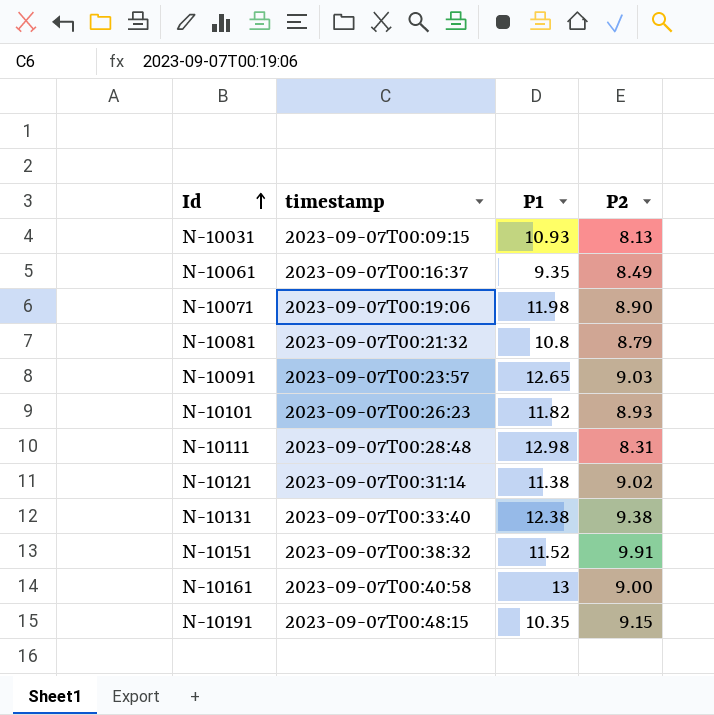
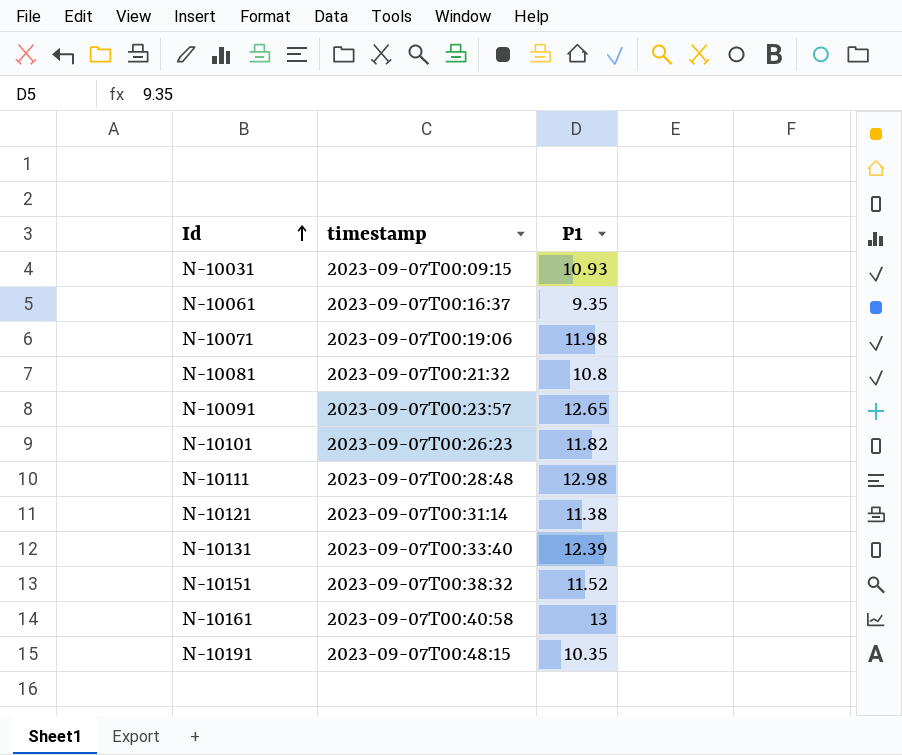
column P2 | position: 4 -> none
N-10131 | P1: 12.38 -> 12.39

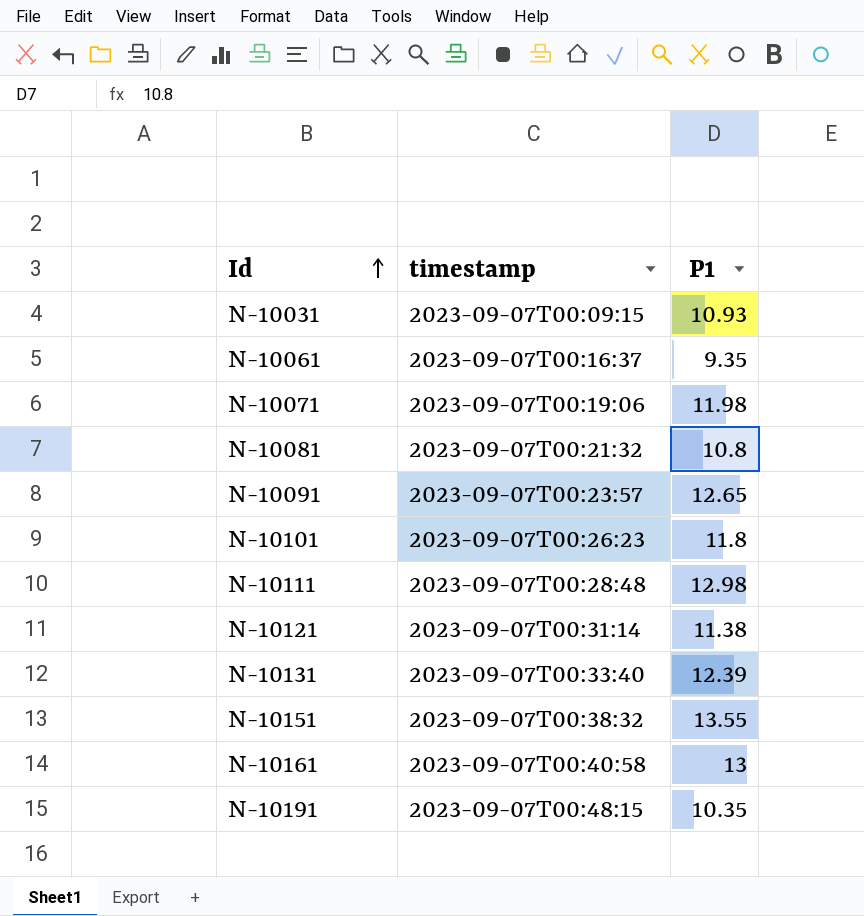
N-10101 | P1: 11.82 -> 11.8
N-10151 | P1: 11.52 -> 13.55

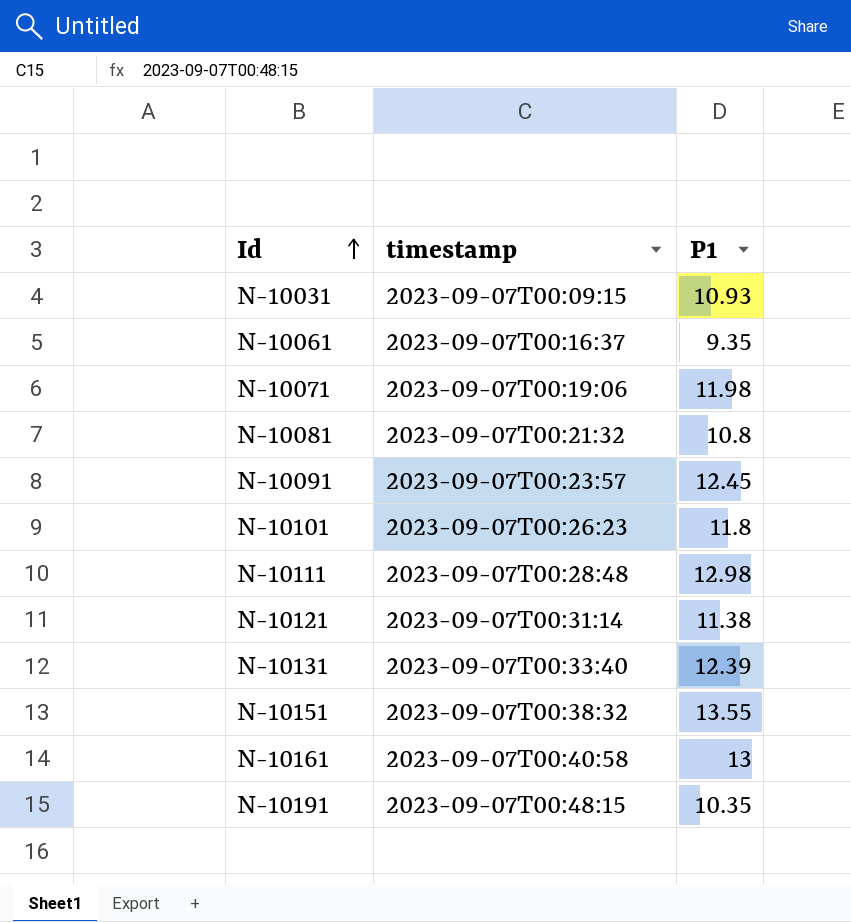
N-10091 | P1: 12.65 -> 12.45

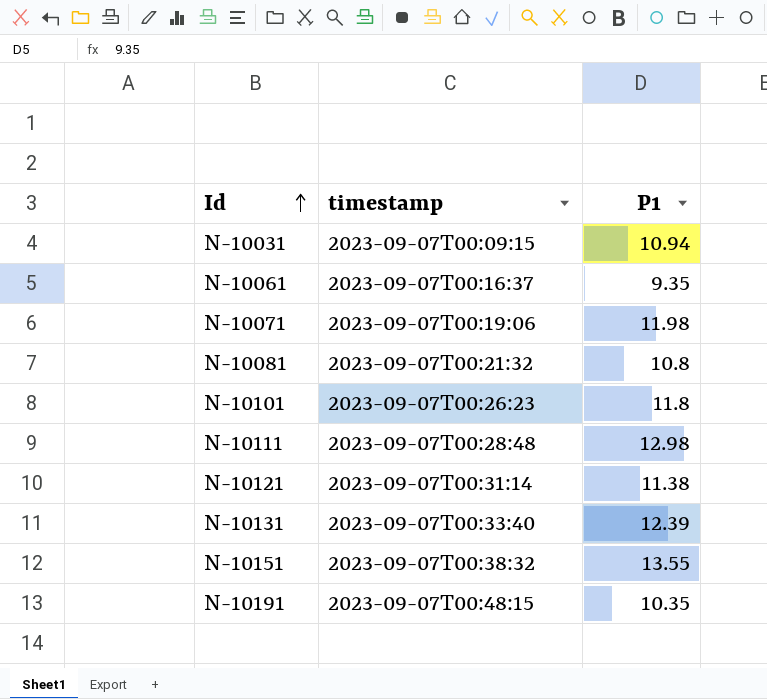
row N-10091: 2023-09-07T00:23:57 | 12.45 -> none
row N-10161: 2023-09-07T00:40:58 | 13 -> none
N-10031 | P1: 10.93 -> 10.94

